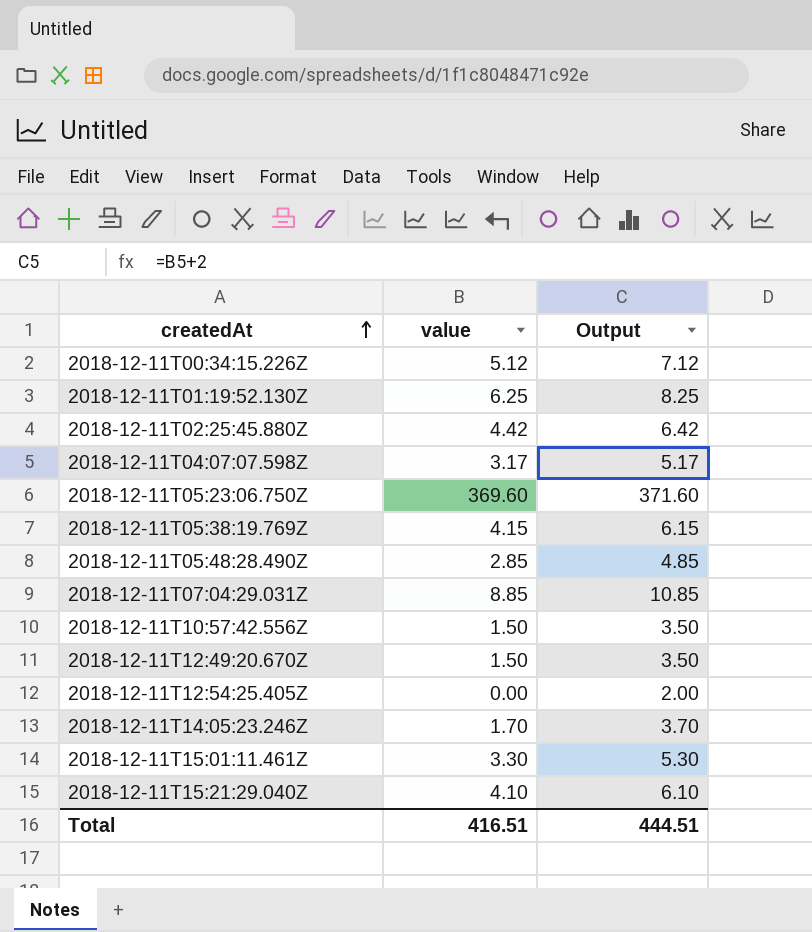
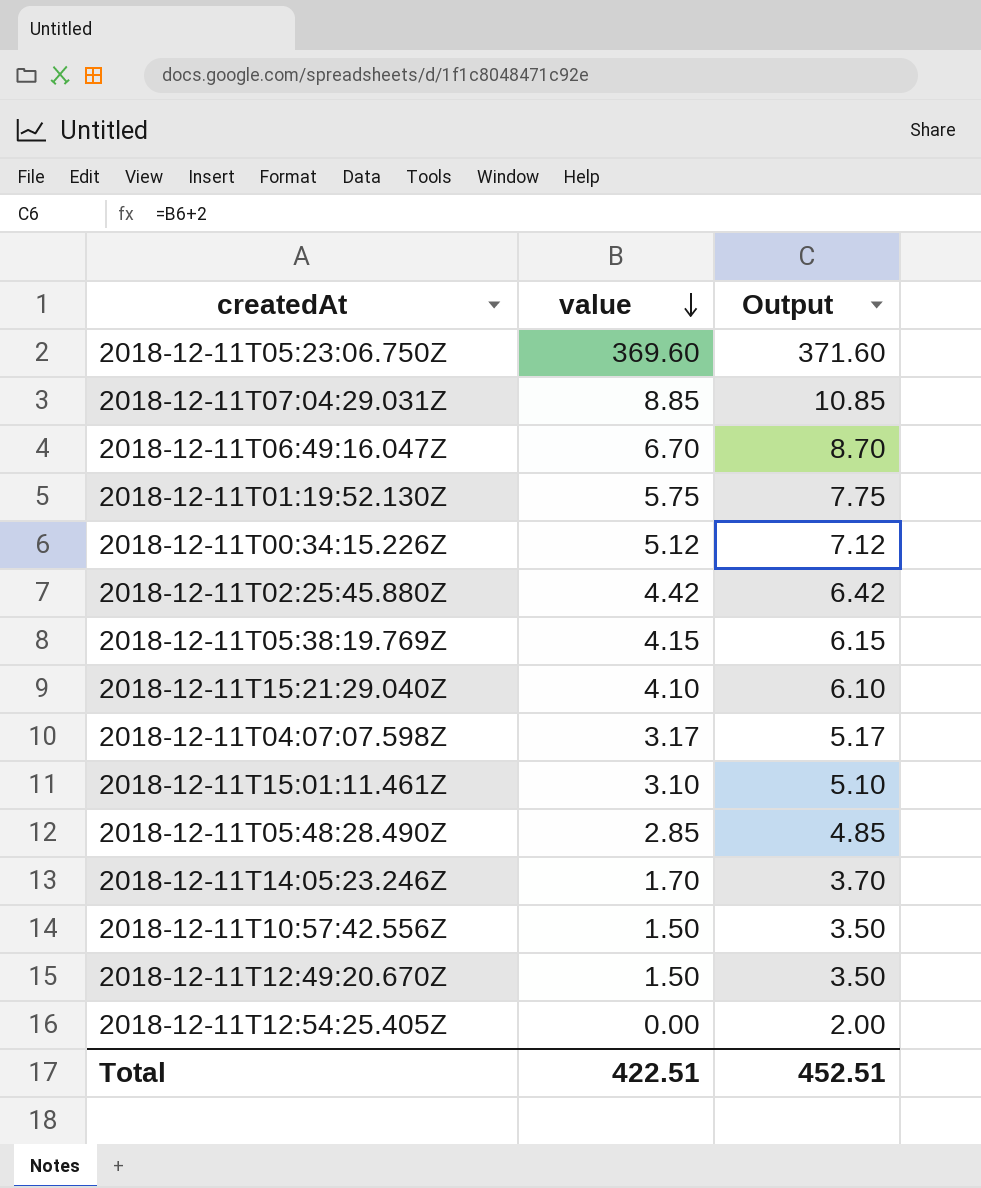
row order: createdAt ascending -> value descending
row 2018-12-11T06:49:16.047Z: none -> 6.70 | 8.70
2018-12-11T01:19:52.130Z | value: 6.25 -> 5.75
2018-12-11T01:19:52.130Z | Output: 8.25 -> 7.75
2018-12-11T15:01:11.461Z | value: 3.30 -> 3.10
2018-12-11T15:01:11.461Z | Output: 5.30 -> 5.10
Total | value: 416.51 -> 422.51
Total | Output: 444.51 -> 452.51

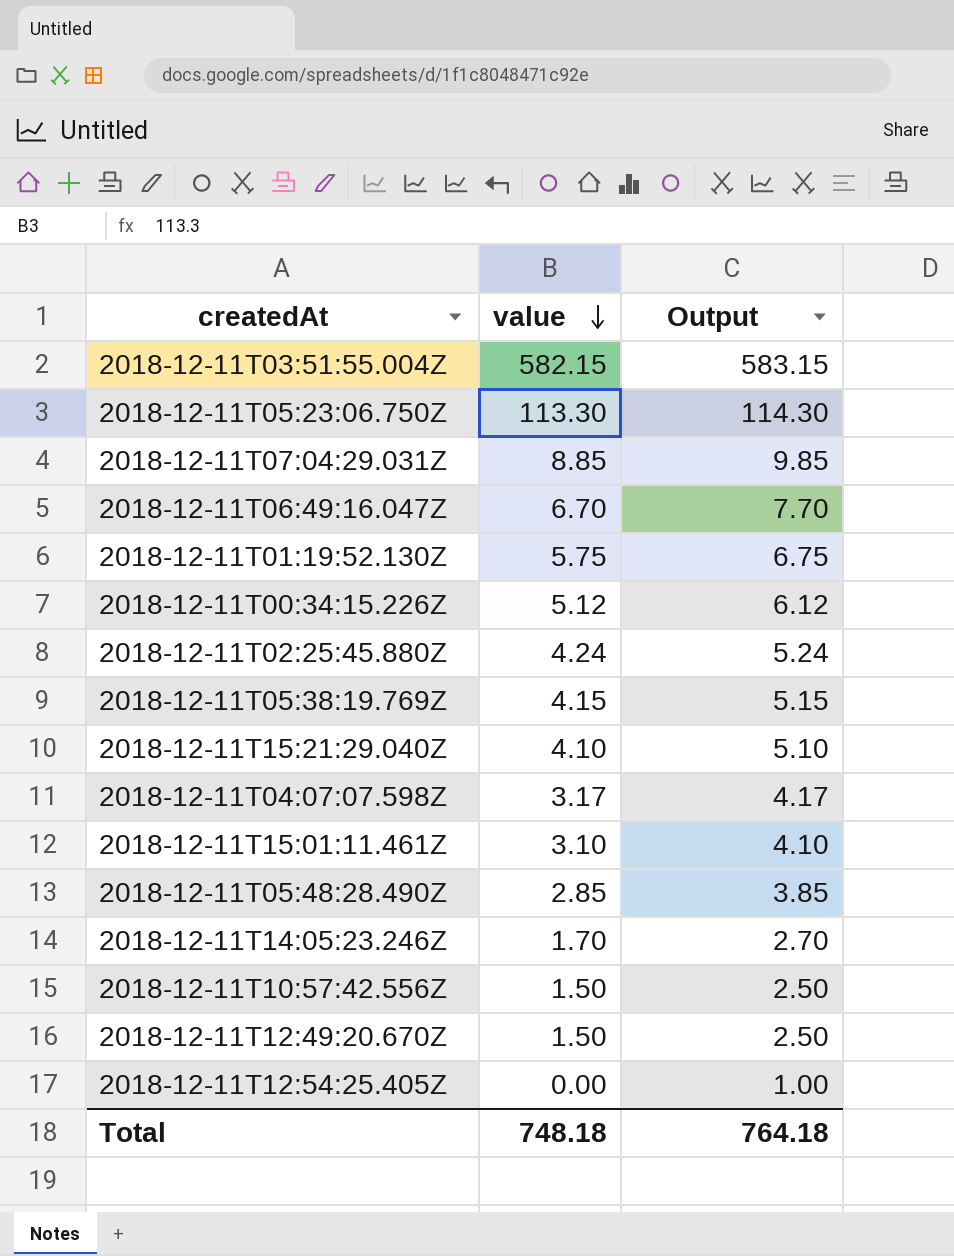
column Output | formula: [value] + 2 -> [value] + 1
row 2018-12-11T03:51:55.004Z: none -> 582.15 | 583.15
2018-12-11T05:23:06.750Z | value: 369.60 -> 113.30
2018-12-11T02:25:45.880Z | value: 4.42 -> 4.24
Total | value: 422.51 -> 748.18
Total | Output: 452.51 -> 764.18

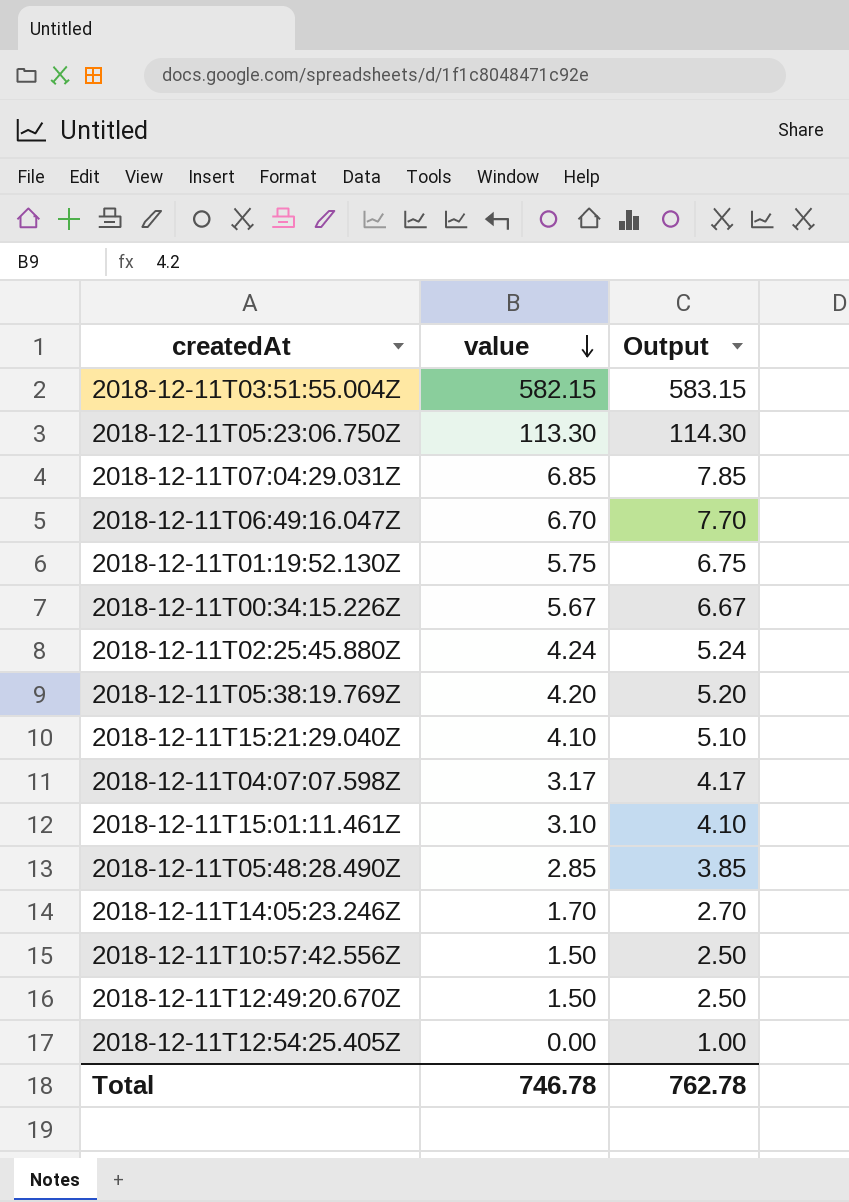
2018-12-11T07:04:29.031Z | value: 8.85 -> 6.85
2018-12-11T07:04:29.031Z | Output: 9.85 -> 7.85
2018-12-11T00:34:15.226Z | value: 5.12 -> 5.67
2018-12-11T00:34:15.226Z | Output: 6.12 -> 6.67
2018-12-11T05:38:19.769Z | value: 4.15 -> 4.20
2018-12-11T05:38:19.769Z | Output: 5.15 -> 5.20
Total | value: 748.18 -> 746.78
Total | Output: 764.18 -> 762.78

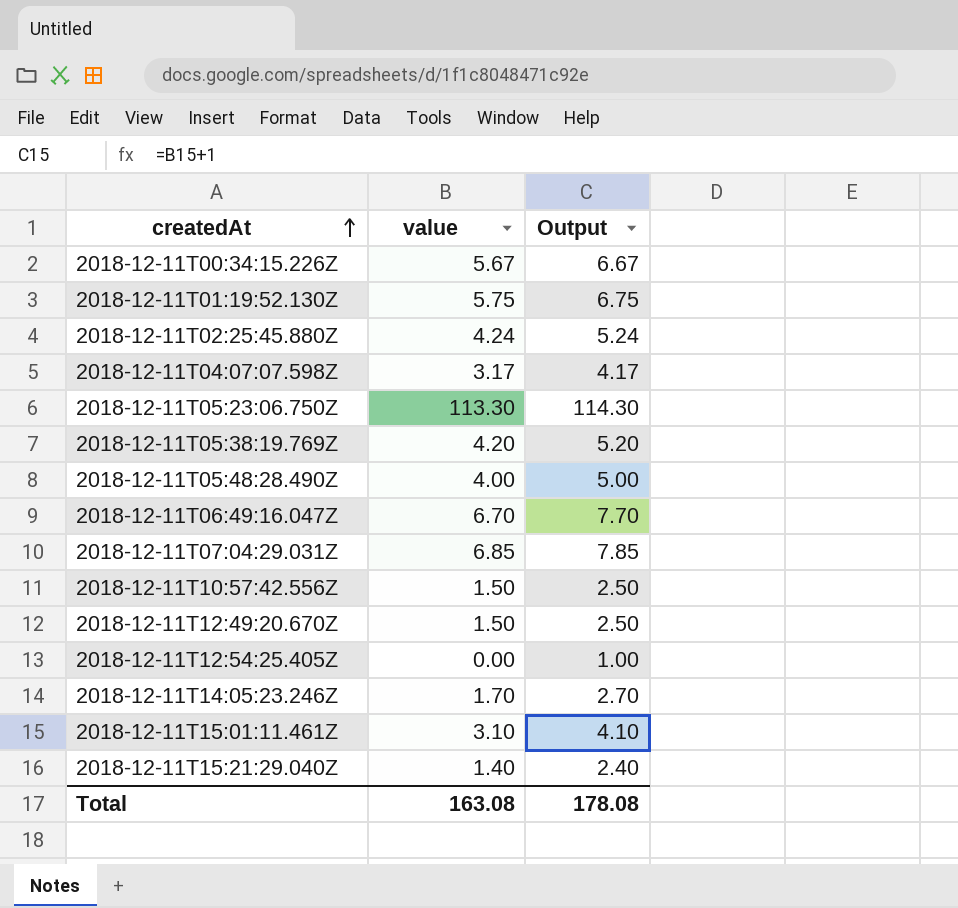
row order: value descending -> createdAt ascending
row 2018-12-11T03:51:55.004Z: 582.15 | 583.15 -> none
2018-12-11T05:48:28.490Z | value: 2.85 -> 4.00
2018-12-11T05:48:28.490Z | Output: 3.85 -> 5.00
2018-12-11T15:21:29.040Z | value: 4.10 -> 1.40
2018-12-11T15:21:29.040Z | Output: 5.10 -> 2.40
Total | value: 746.78 -> 163.08
Total | Output: 762.78 -> 178.08

